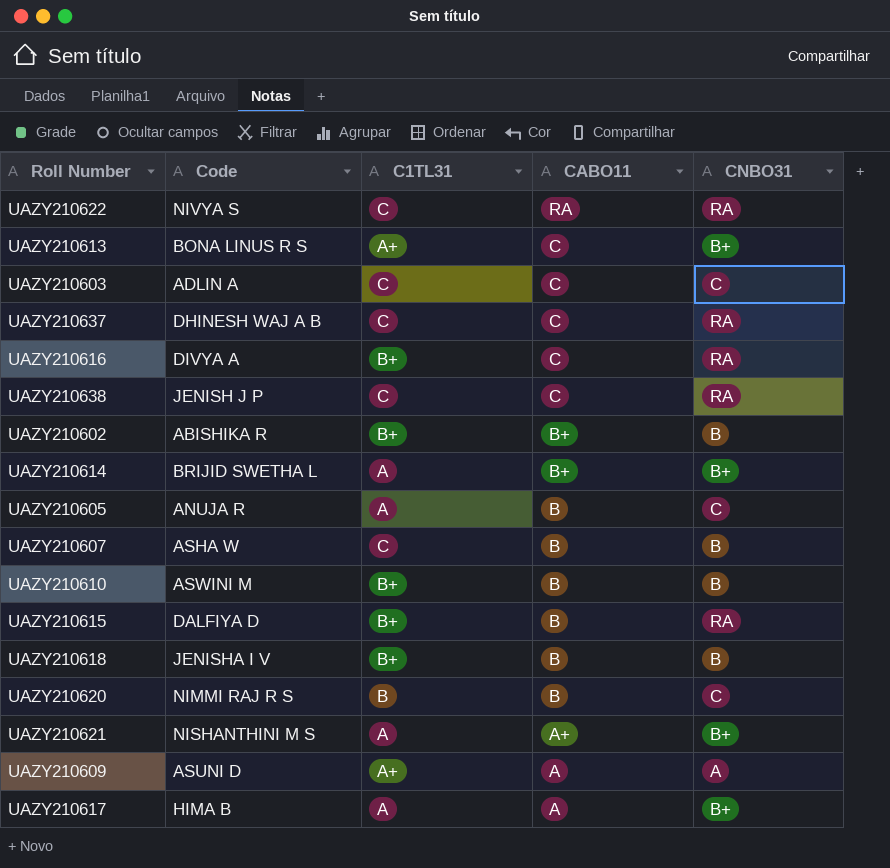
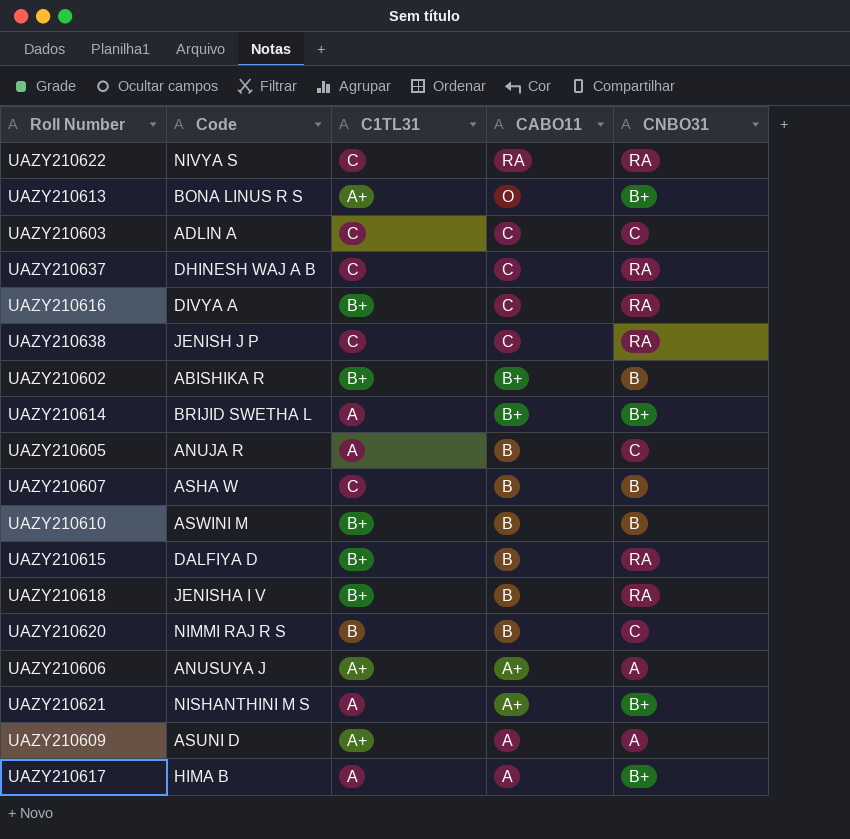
UAZY210613 | CABO11: C -> O
UAZY210618 | CNBO31: B -> RA
row UAZY210606: none -> ANUSUYA J | A+ | A+ | A

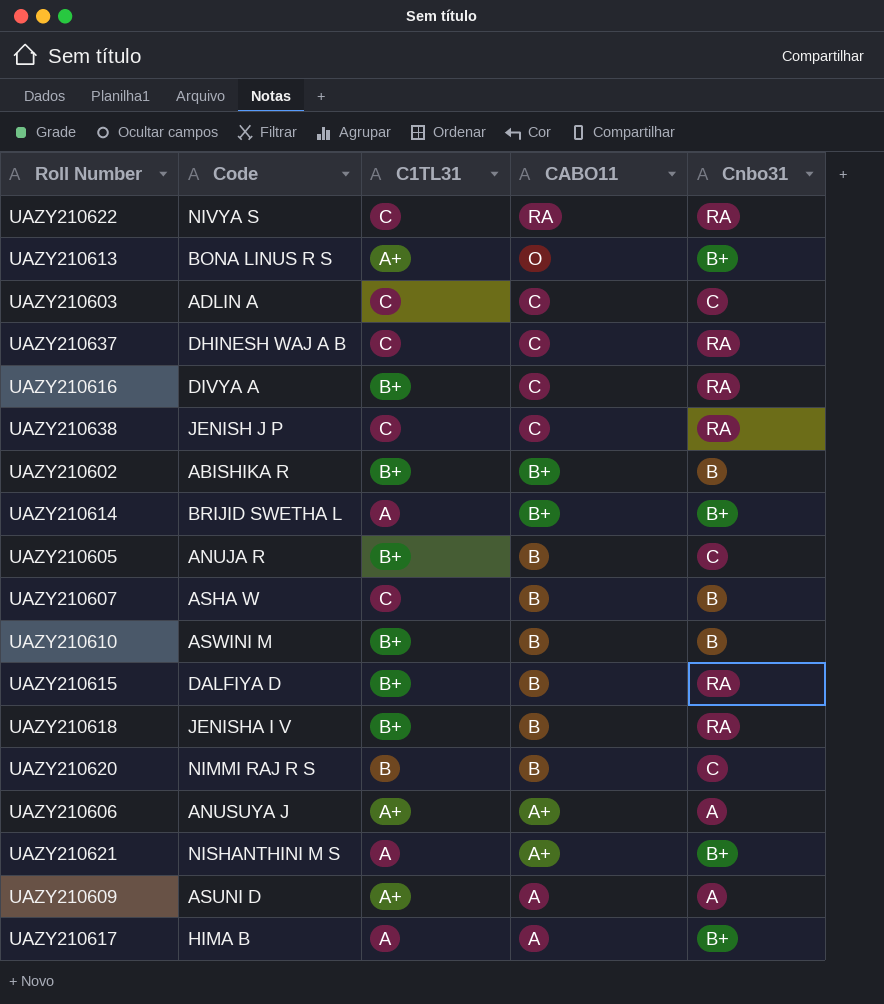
column name: CNBO31 -> Cnbo31
UAZY210605 | C1TL31: A -> B+

